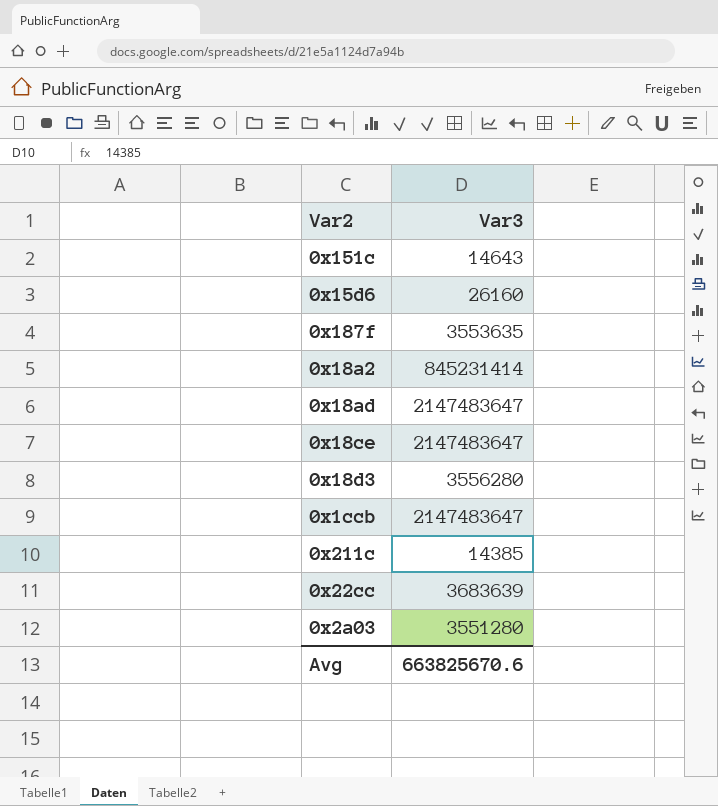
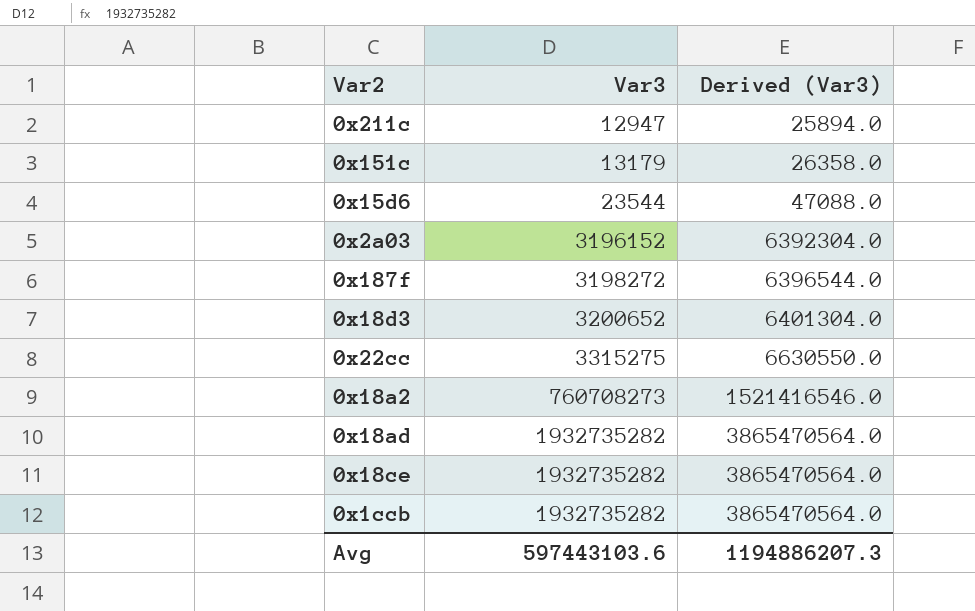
row order: none -> Var3 ascending
column Derived (Var3) | formula: none -> [Var3] * 2
0x211c | Var3: 14385 -> 12947
0x151c | Var3: 14643 -> 13179
0x15d6 | Var3: 26160 -> 23544
0x2a03 | Var3: 3551280 -> 3196152
0x187f | Var3: 3553635 -> 3198272
0x18d3 | Var3: 3556280 -> 3200652
0x22cc | Var3: 3683639 -> 3315275
0x18a2 | Var3: 845231414 -> 760708273
0x18ad | Var3: 2147483647 -> 1932735282
0x18ce | Var3: 2147483647 -> 1932735282
0x1ccb | Var3: 2147483647 -> 1932735282
Avg | Var3: 663825670.6 -> 597443103.6

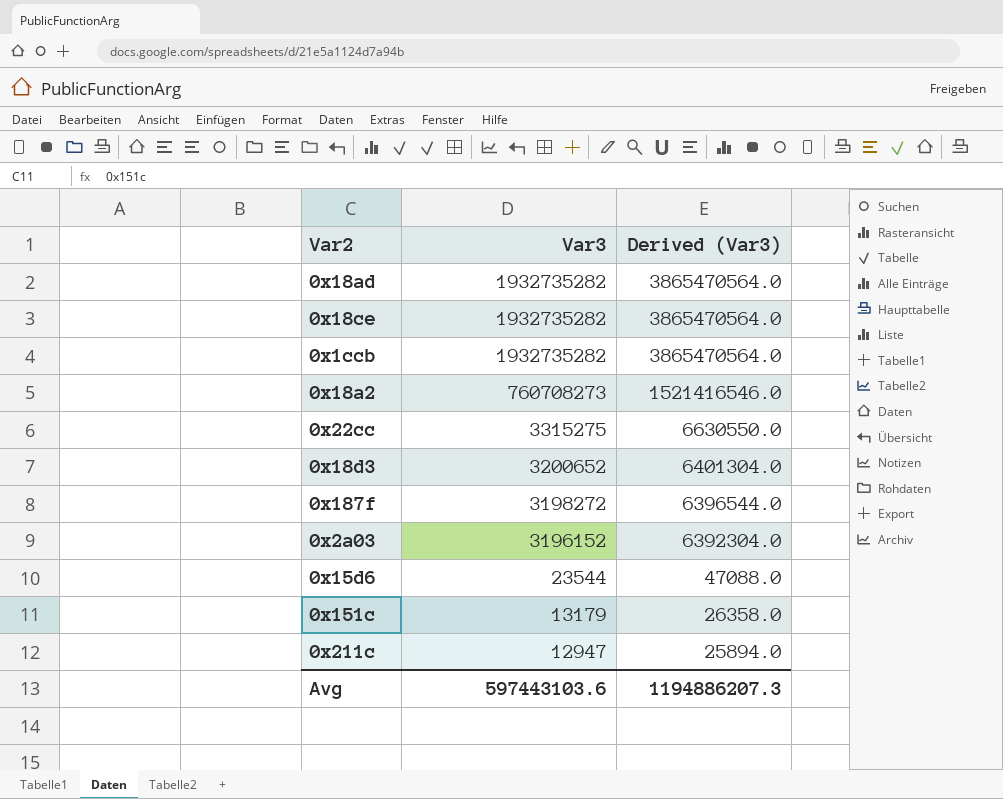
row order: Var3 ascending -> Var3 descending

